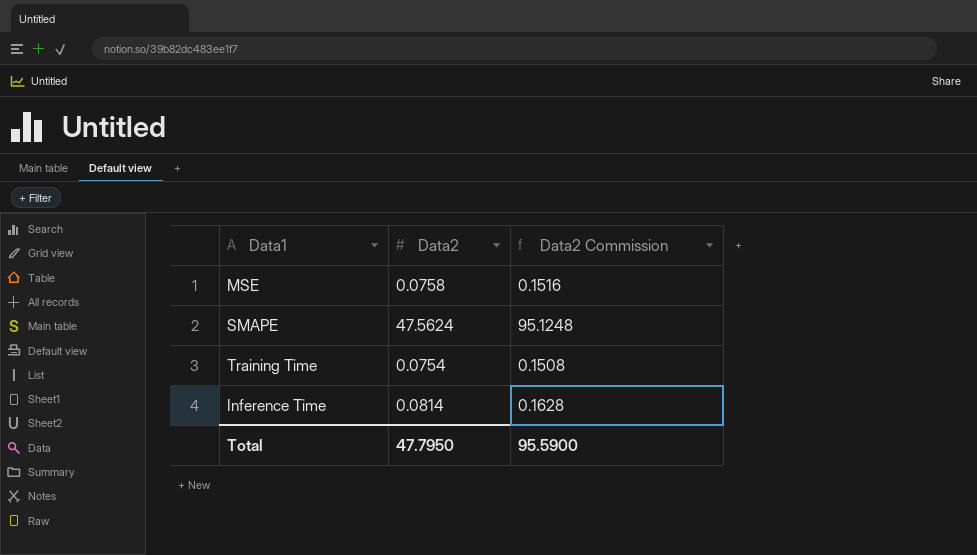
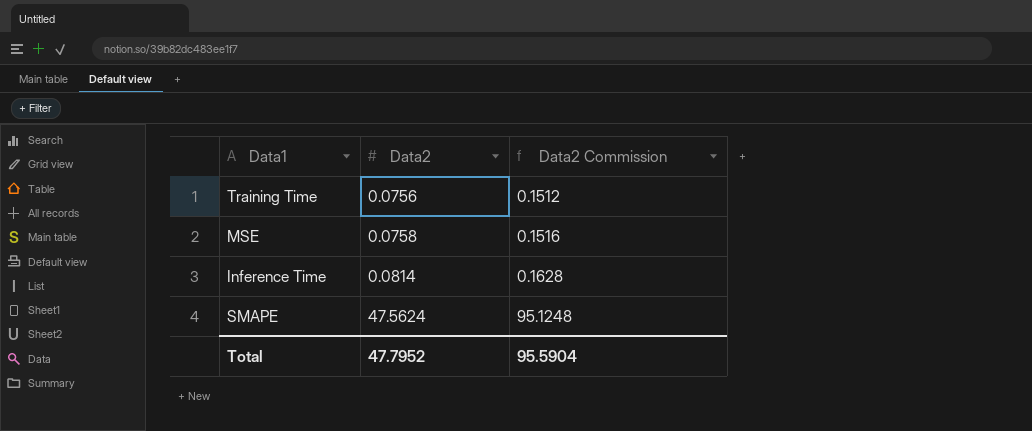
row order: none -> Data2 ascending
Training Time | Data2: 0.0754 -> 0.0756
Training Time | Data2 Commission: 0.1508 -> 0.1512
Total | Data2: 47.7950 -> 47.7952
Total | Data2 Commission: 95.5900 -> 95.5904

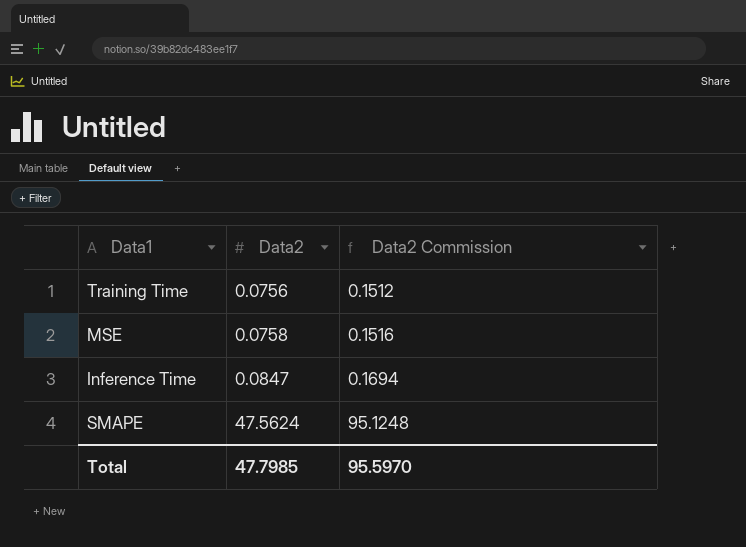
Inference Time | Data2: 0.0814 -> 0.0847
Inference Time | Data2 Commission: 0.1628 -> 0.1694
Total | Data2: 47.7952 -> 47.7985
Total | Data2 Commission: 95.5904 -> 95.5970

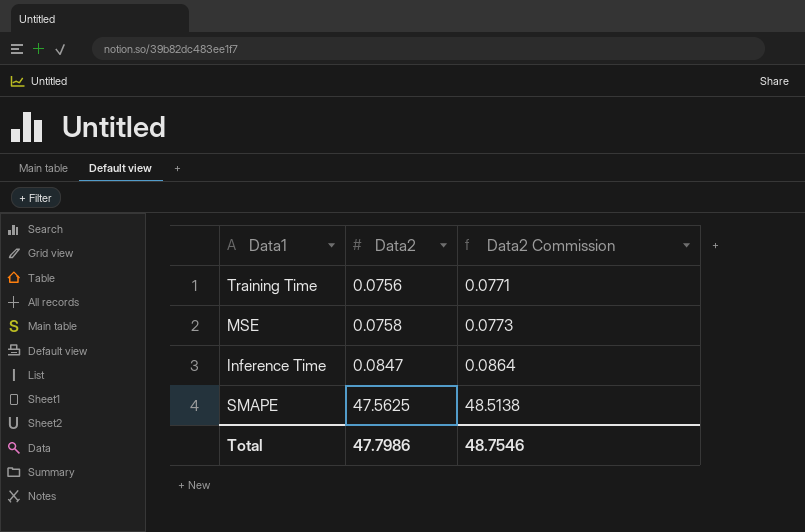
column Data2 Commission | formula: [Data2] * 2 -> [Data2] * 1.02
SMAPE | Data2: 47.5624 -> 47.5625
Total | Data2: 47.7985 -> 47.7986
Total | Data2 Commission: 95.5970 -> 48.7546

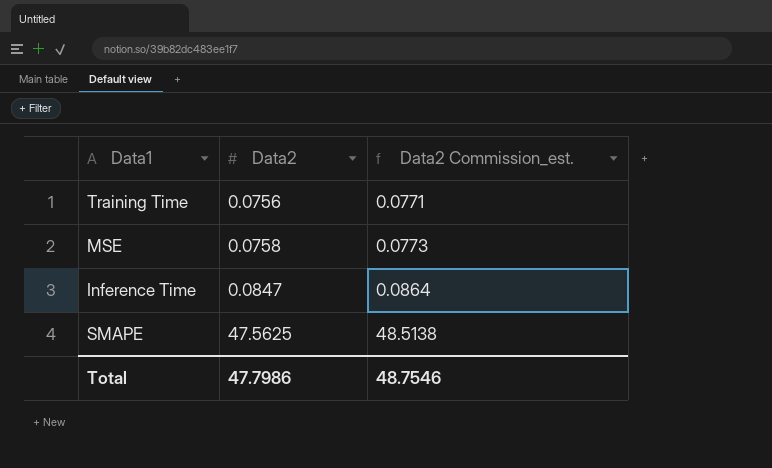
column name: Data2 Commission -> Data2 Commission_est.

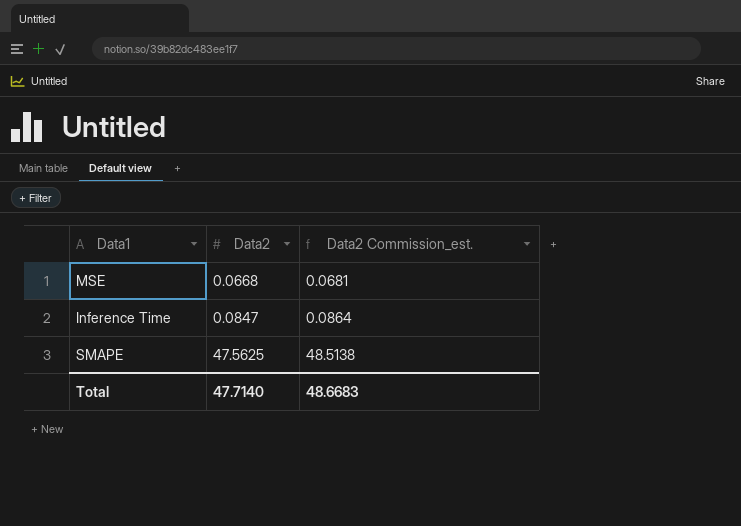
row Training Time: 0.0756 | 0.0771 -> none
MSE | Data2: 0.0758 -> 0.0668
MSE | Data2 Commission_est.: 0.0773 -> 0.0681
Total | Data2: 47.7986 -> 47.7140
Total | Data2 Commission_est.: 48.7546 -> 48.6683

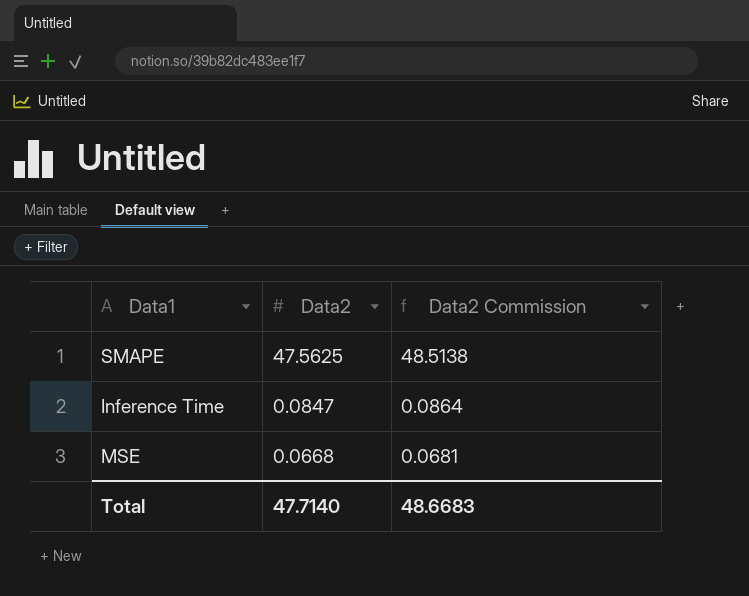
row order: Data2 ascending -> Data2 descending
column name: Data2 Commission_est. -> Data2 Commission

